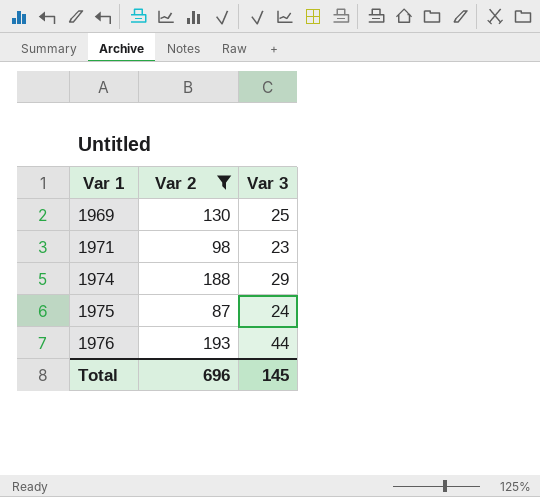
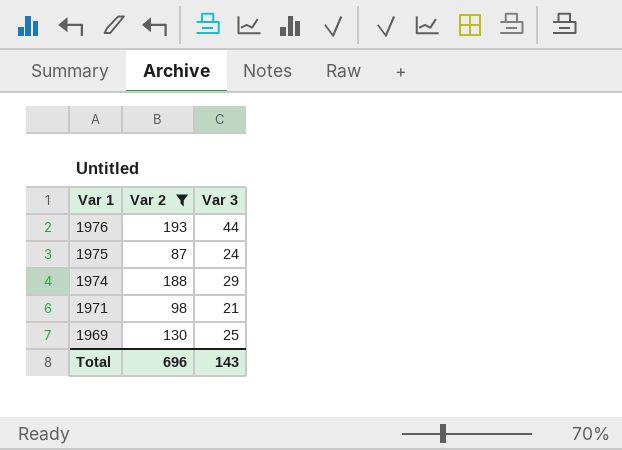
row order: Var 1 ascending -> Var 1 descending
1971 | Var 3: 23 -> 21
Total | Var 3: 145 -> 143

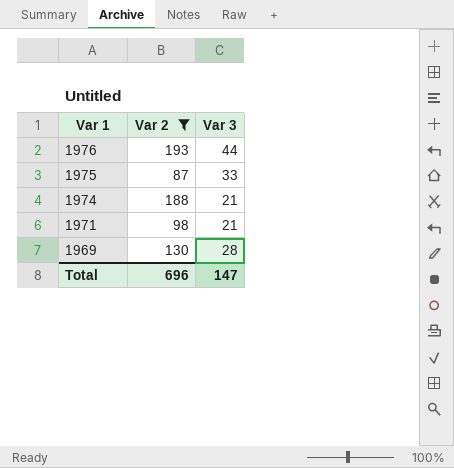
1975 | Var 3: 24 -> 33
1974 | Var 3: 29 -> 21
1969 | Var 3: 25 -> 28
Total | Var 3: 143 -> 147

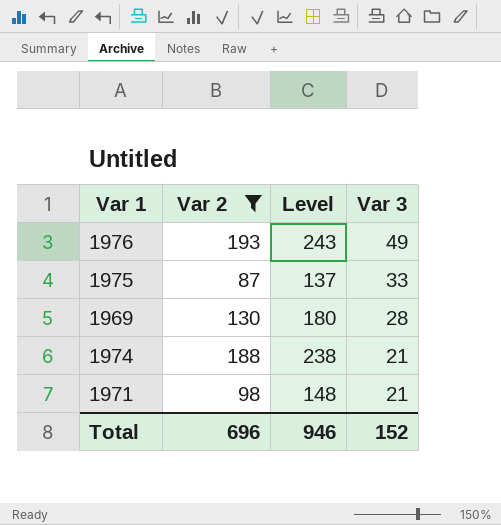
row order: Var 1 descending -> Var 3 descending
column Level | formula: none -> [Var 2] + 50
1976 | Var 3: 44 -> 49
Total | Var 3: 147 -> 152

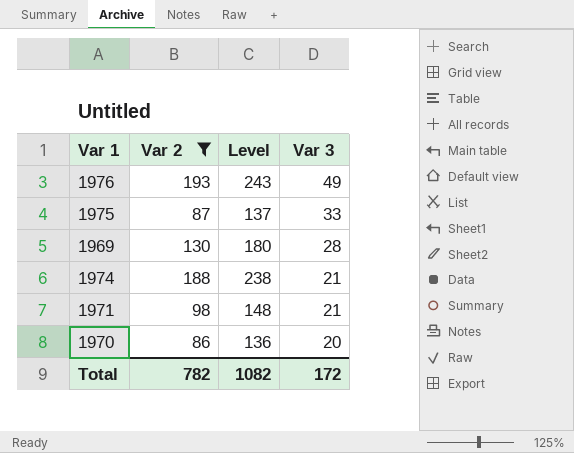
row 1970: none -> 86 | 136 | 20
Total | Var 2: 696 -> 782
Total | Level: 946 -> 1082
Total | Var 3: 152 -> 172

